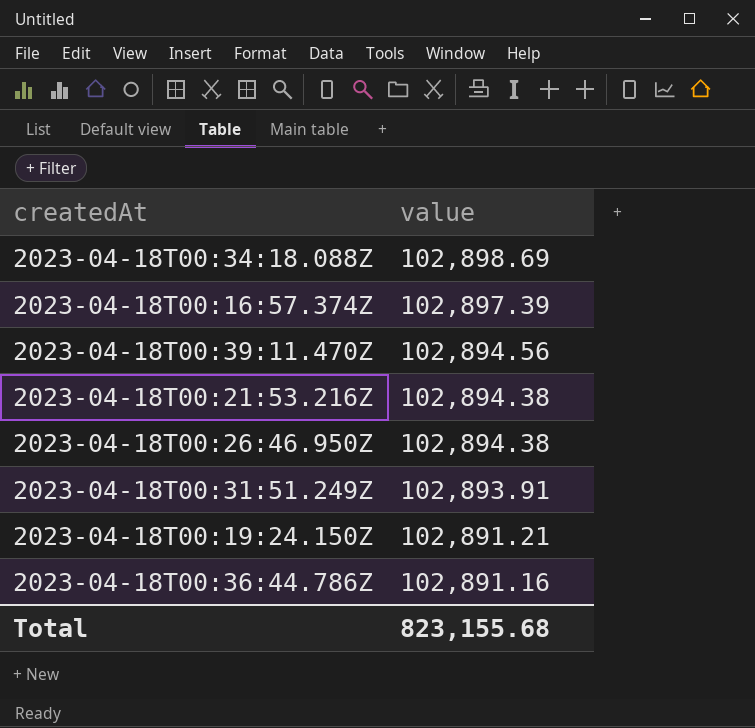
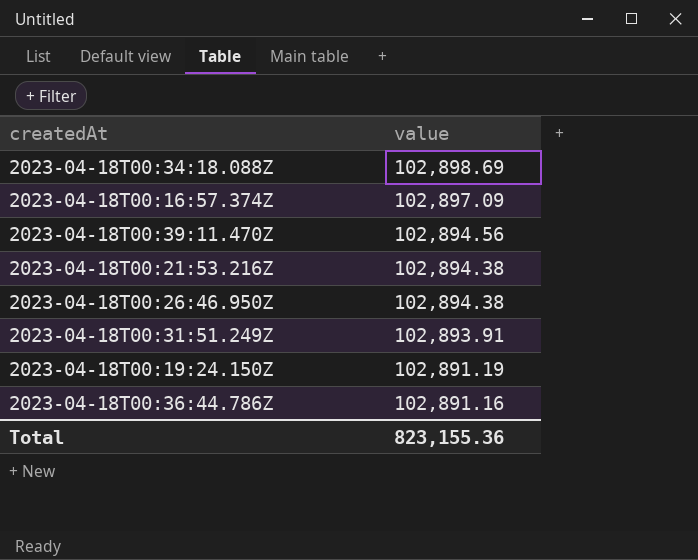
2023-04-18T00:16:57.374Z | value: 102,897.39 -> 102,897.09
2023-04-18T00:19:24.150Z | value: 102,891.21 -> 102,891.19
Total | value: 823,155.68 -> 823,155.36

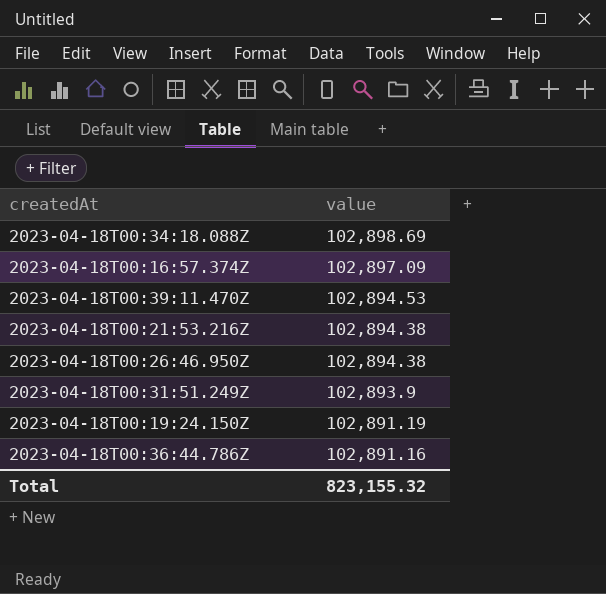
2023-04-18T00:39:11.470Z | value: 102,894.56 -> 102,894.53
2023-04-18T00:31:51.249Z | value: 102,893.91 -> 102,893.9
Total | value: 823,155.36 -> 823,155.32

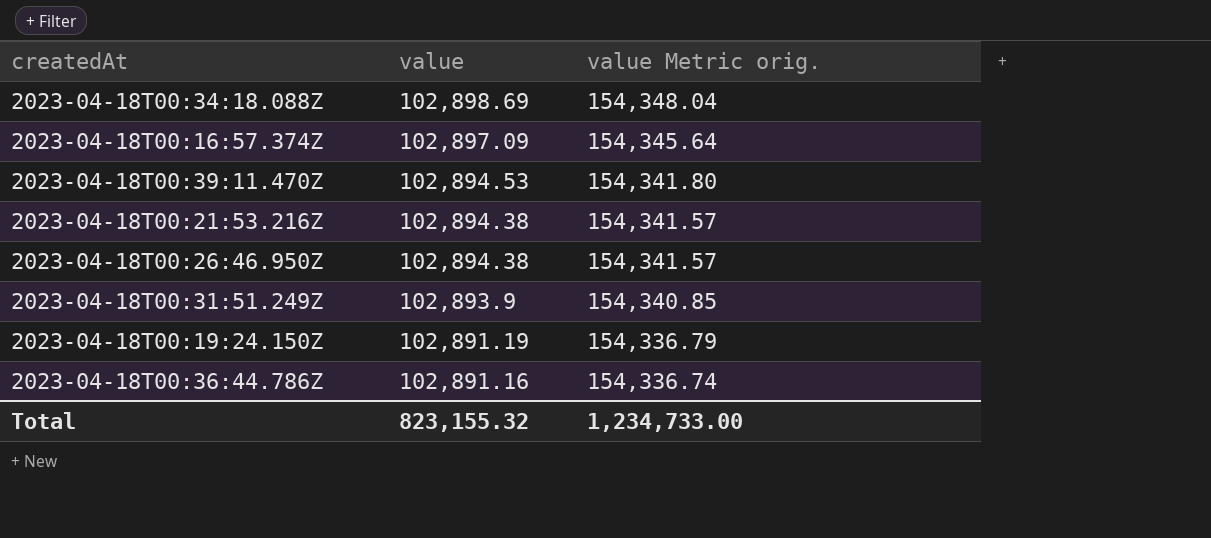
column value Metric orig. | formula: none -> [value] * 1.5

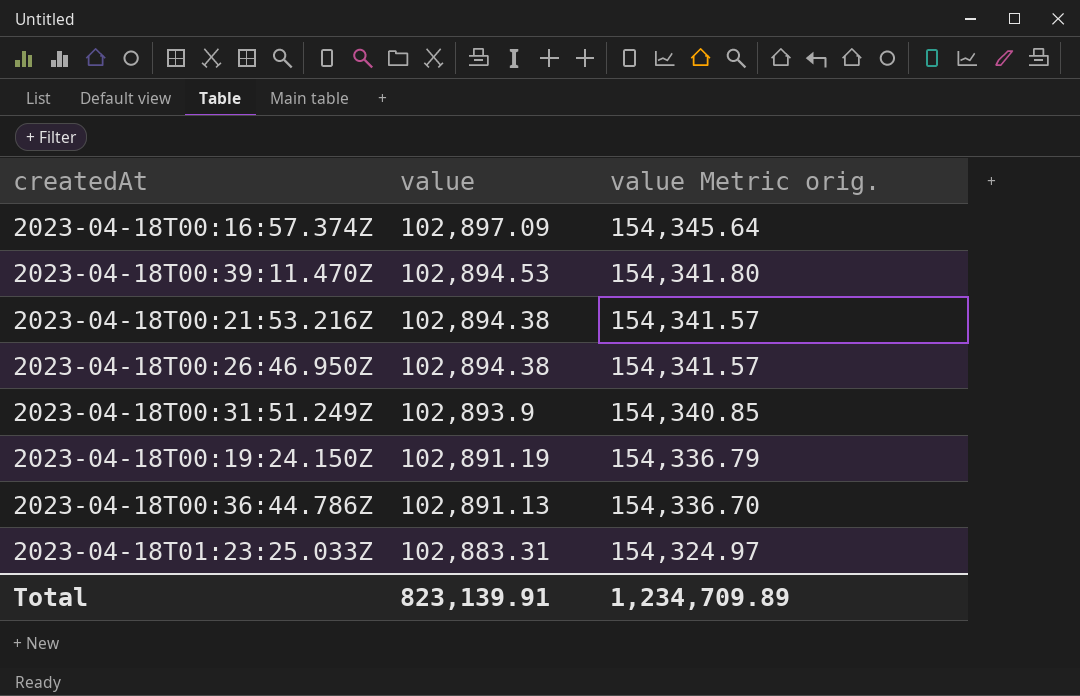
row 2023-04-18T00:34:18.088Z: 102,898.69 | 154,348.04 -> none
2023-04-18T00:36:44.786Z | value: 102,891.16 -> 102,891.13
2023-04-18T00:36:44.786Z | value Metric orig.: 154,336.74 -> 154,336.70
row 2023-04-18T01:23:25.033Z: none -> 102,883.31 | 154,324.97
Total | value: 823,155.32 -> 823,139.91
Total | value Metric orig.: 1,234,733.00 -> 1,234,709.89

